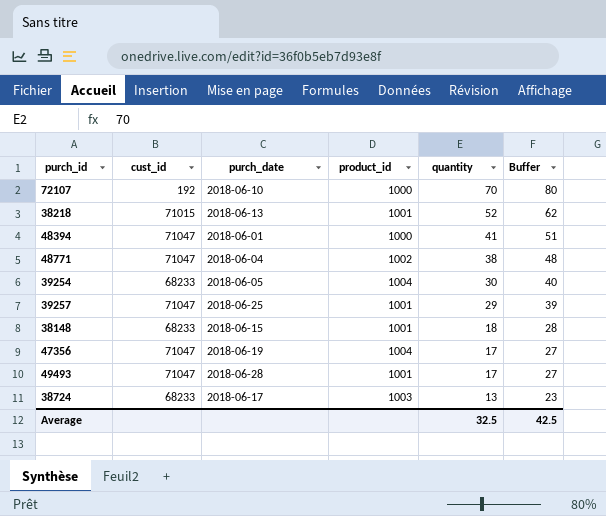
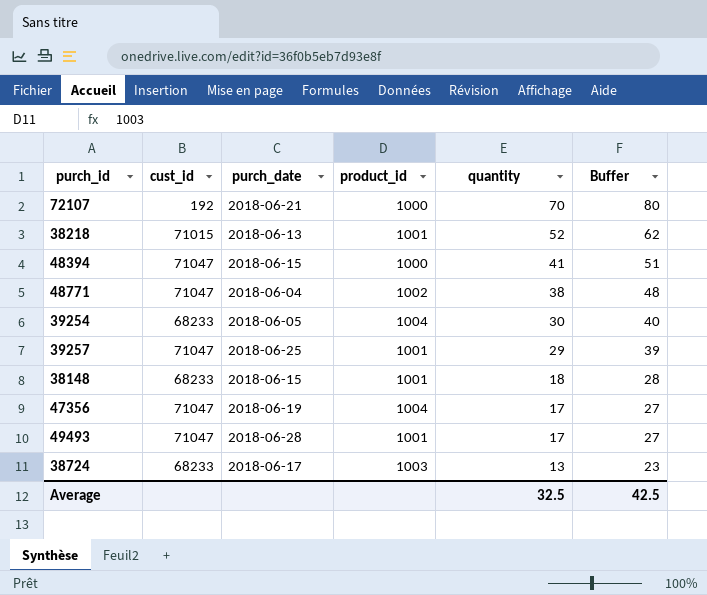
72107 | purch_date: 2018-06-10 -> 2018-06-21
48394 | purch_date: 2018-06-01 -> 2018-06-15

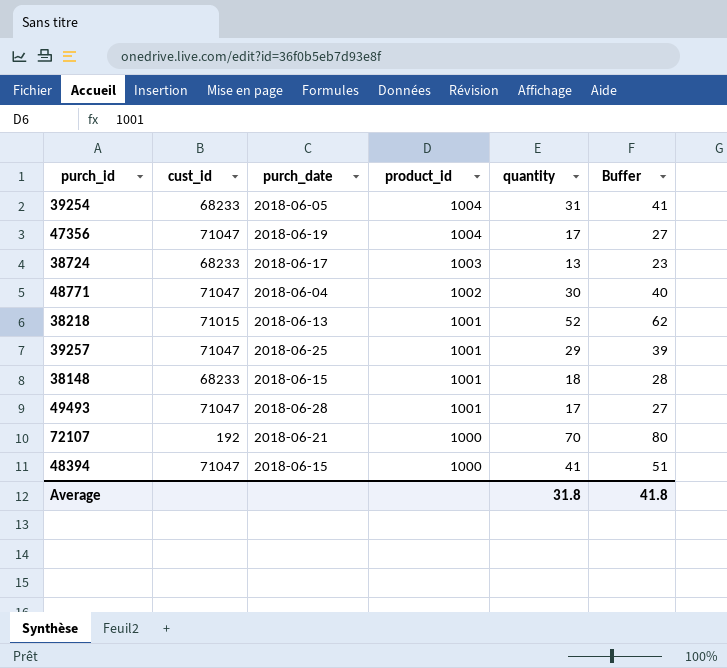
row order: quantity descending -> product_id descending
39254 | quantity: 30 -> 31
39254 | Buffer: 40 -> 41
48771 | quantity: 38 -> 30
48771 | Buffer: 48 -> 40
Average | quantity: 32.5 -> 31.8
Average | Buffer: 42.5 -> 41.8

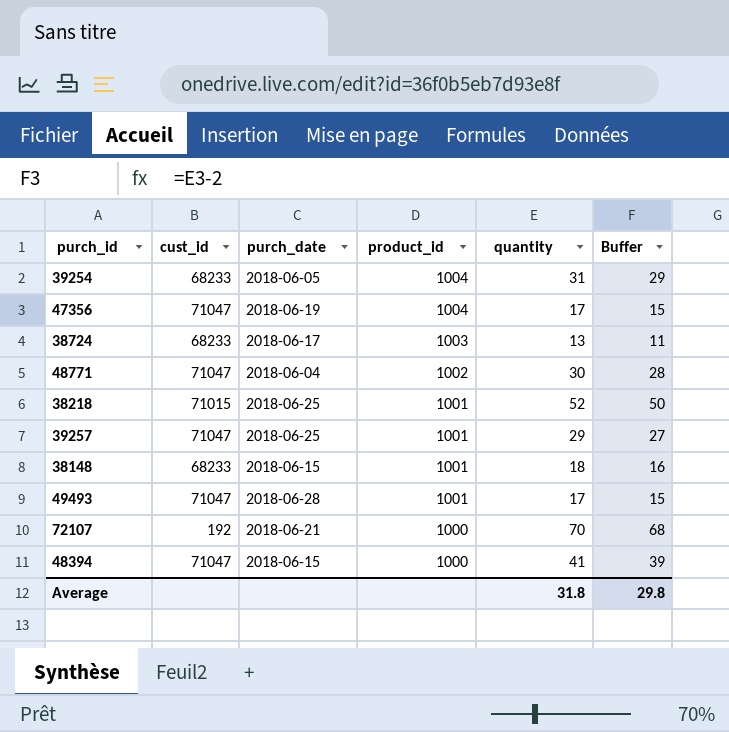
column Buffer | formula: [quantity] + 10 -> [quantity] - 2
38218 | purch_date: 2018-06-13 -> 2018-06-25
Average | Buffer: 41.8 -> 29.8

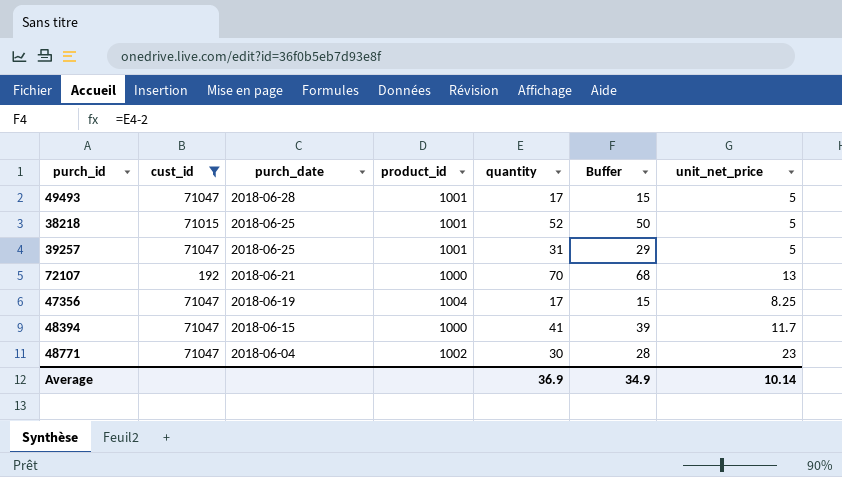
filter: none -> cust_id != 68233
row order: product_id descending -> purch_date descending
column unit_net_price | position: none -> 7
39257 | quantity: 29 -> 31
39257 | Buffer: 27 -> 29
Average | quantity: 31.8 -> 36.9
Average | Buffer: 29.8 -> 34.9

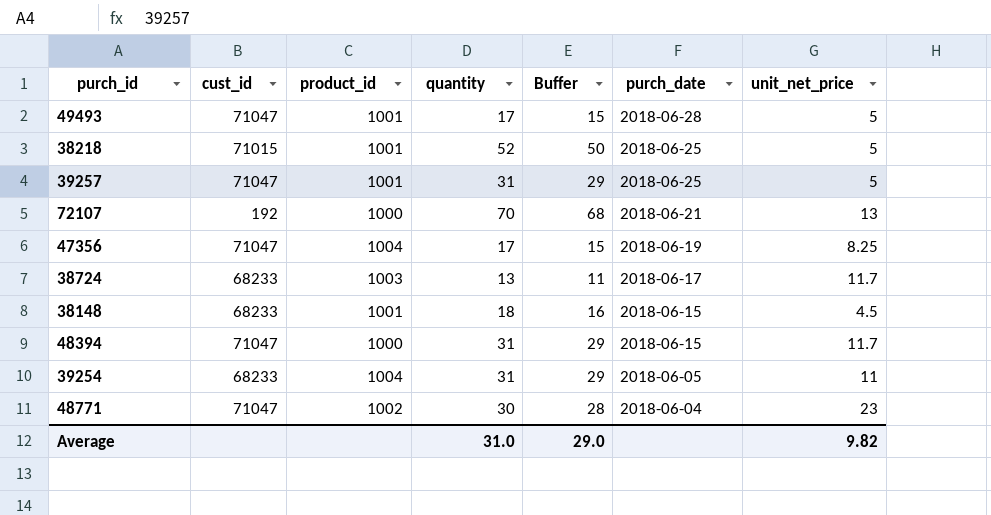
filter: cust_id != 68233 -> none
column purch_date | position: 3 -> 6
48394 | quantity: 41 -> 31
48394 | Buffer: 39 -> 29
Average | quantity: 36.9 -> 31.0
Average | Buffer: 34.9 -> 29.0
Average | unit_net_price: 10.14 -> 9.82

